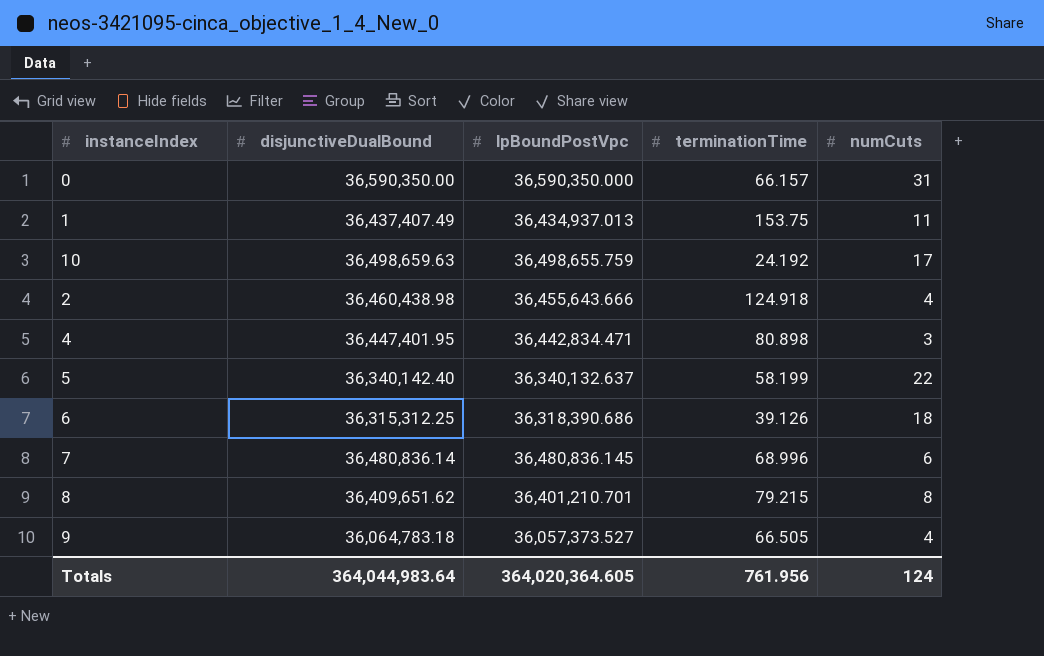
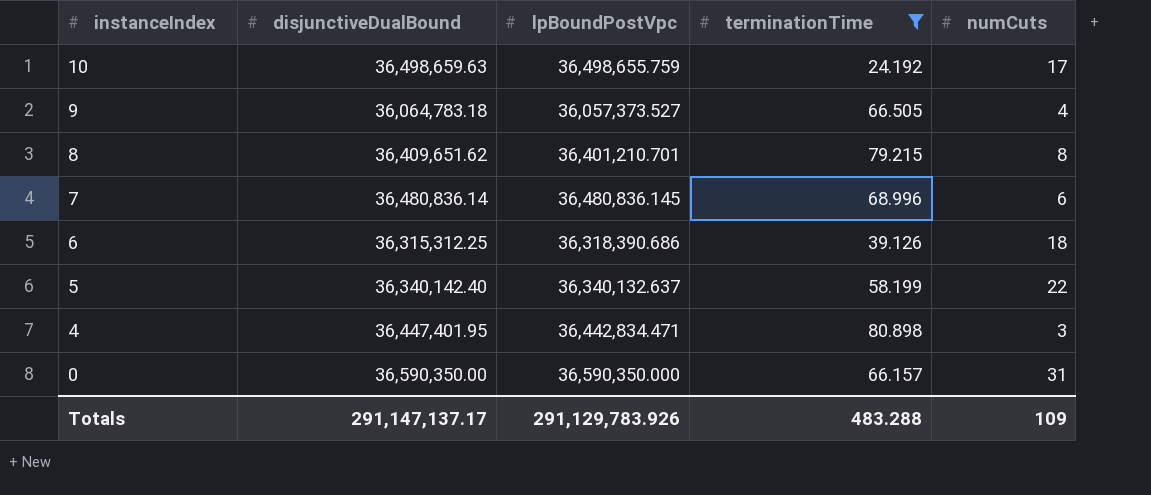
filter: none -> terminationTime <= 80.898
row order: none -> instanceIndex descending
Totals | disjunctiveDualBound: 364,044,983.64 -> 291,147,137.17
Totals | lpBoundPostVpc: 364,020,364.605 -> 291,129,783.926
Totals | terminationTime: 761.956 -> 483.288
Totals | numCuts: 124 -> 109

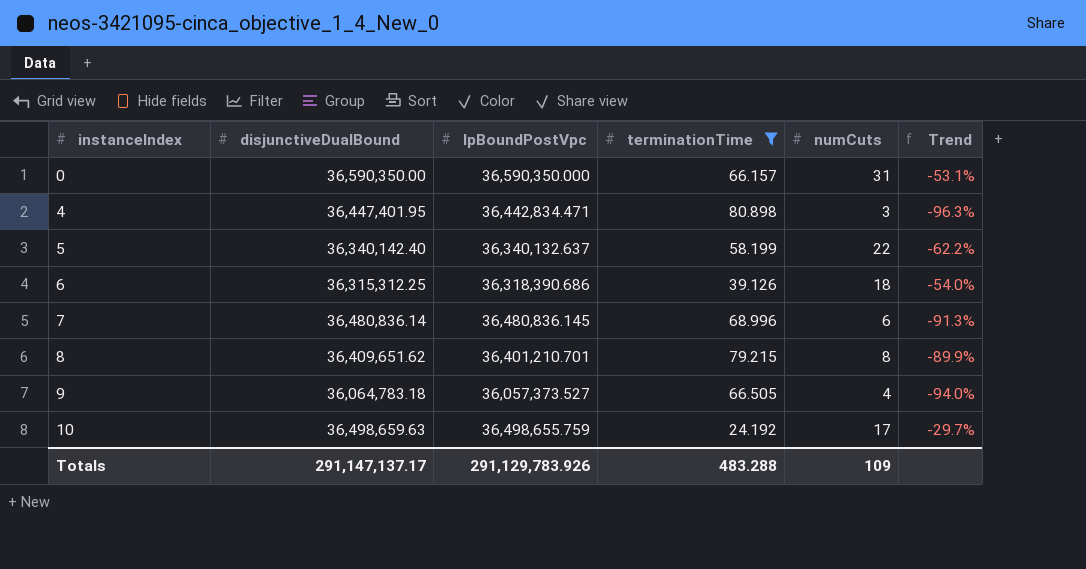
row order: instanceIndex descending -> instanceIndex ascending
column Trend | formula: none -> ([numCuts] - [terminationTime]) / [terminationTime]

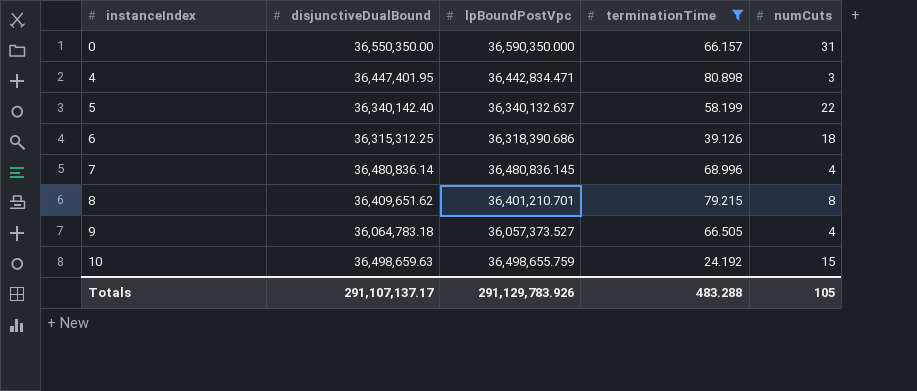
column Trend | formula: ([numCuts] - [terminationTime]) / [terminationTime] -> none
0 | disjunctiveDualBound: 36,590,350.00 -> 36,550,350.00
7 | numCuts: 6 -> 4
10 | numCuts: 17 -> 15
Totals | disjunctiveDualBound: 291,147,137.17 -> 291,107,137.17
Totals | numCuts: 109 -> 105

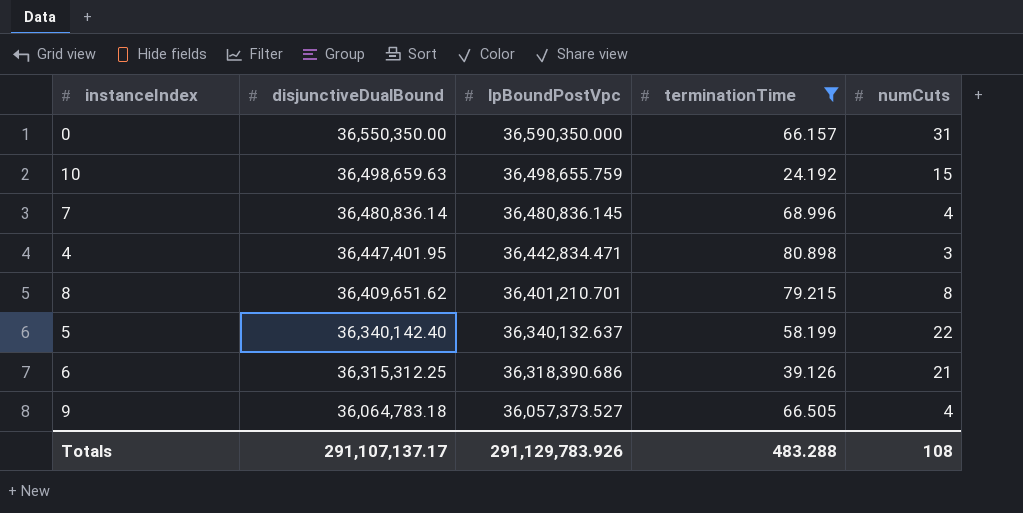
row order: instanceIndex ascending -> disjunctiveDualBound descending
6 | numCuts: 18 -> 21
Totals | numCuts: 105 -> 108

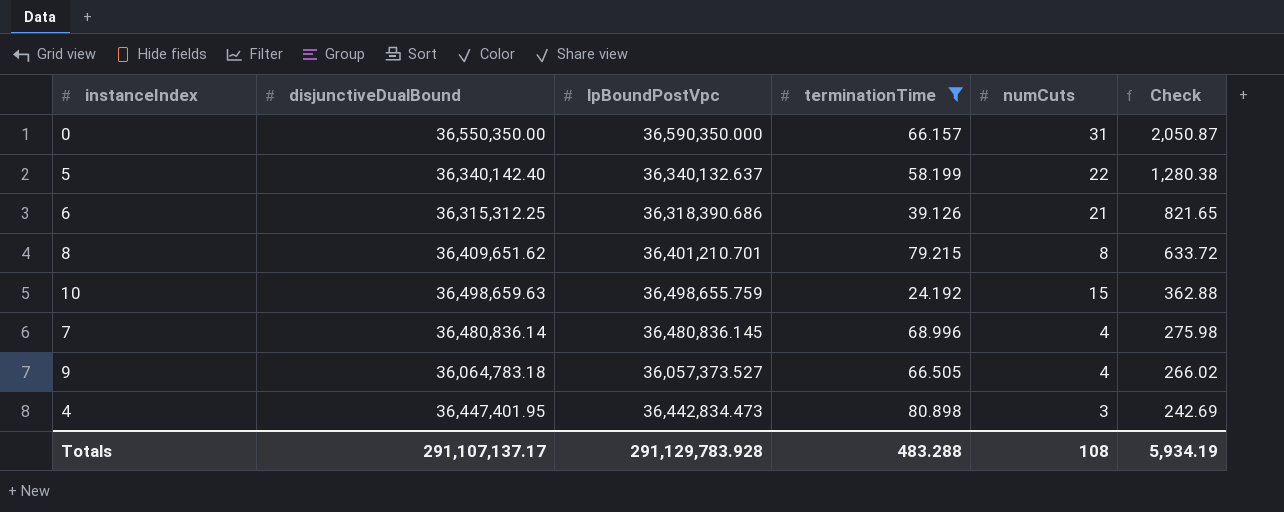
row order: disjunctiveDualBound descending -> Check descending
column Check | formula: none -> [terminationTime] * [numCuts]
4 | lpBoundPostVpc: 36,442,834.471 -> 36,442,834.473
Totals | lpBoundPostVpc: 291,129,783.926 -> 291,129,783.928

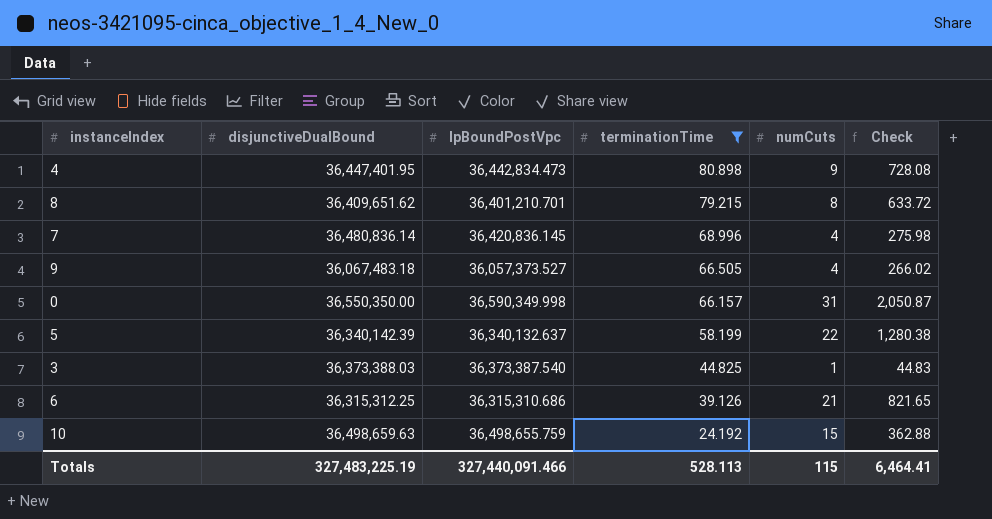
row order: Check descending -> terminationTime descending
4 | numCuts: 3 -> 9
4 | Check: 242.69 -> 728.08
7 | lpBoundPostVpc: 36,480,836.145 -> 36,420,836.145
9 | disjunctiveDualBound: 36,064,783.18 -> 36,067,483.18
0 | lpBoundPostVpc: 36,590,350.000 -> 36,590,349.998
5 | disjunctiveDualBound: 36,340,142.40 -> 36,340,142.39
row 3: none -> 36,373,388.03 | 36,373,387.540 | 44.825 | 1 | 44.83
6 | lpBoundPostVpc: 36,318,390.686 -> 36,315,310.686
Totals | disjunctiveDualBound: 291,107,137.17 -> 327,483,225.19
Totals | lpBoundPostVpc: 291,129,783.928 -> 327,440,091.466
Totals | terminationTime: 483.288 -> 528.113
Totals | numCuts: 108 -> 115
Totals | Check: 5,934.19 -> 6,464.41

